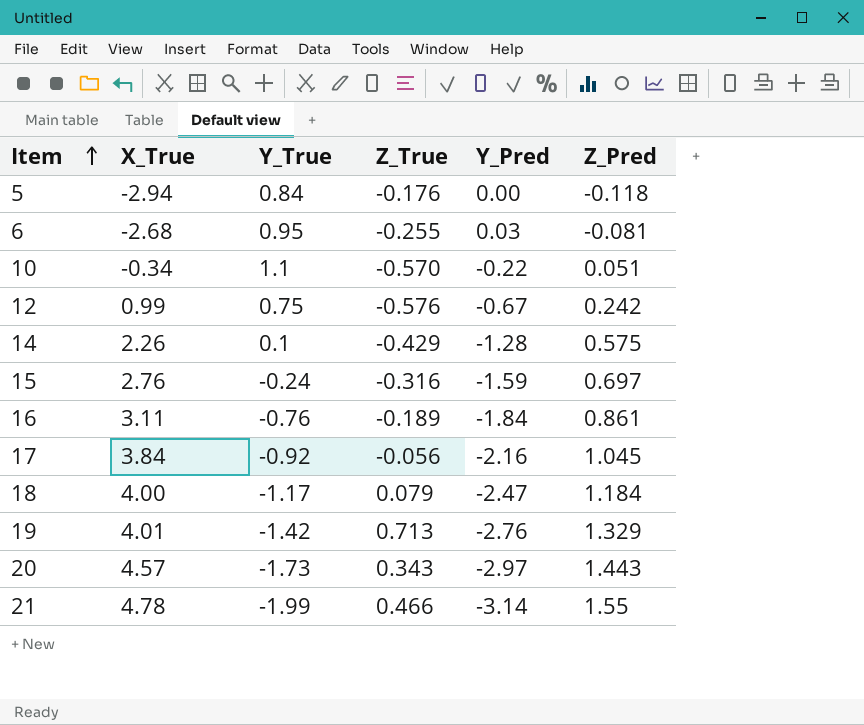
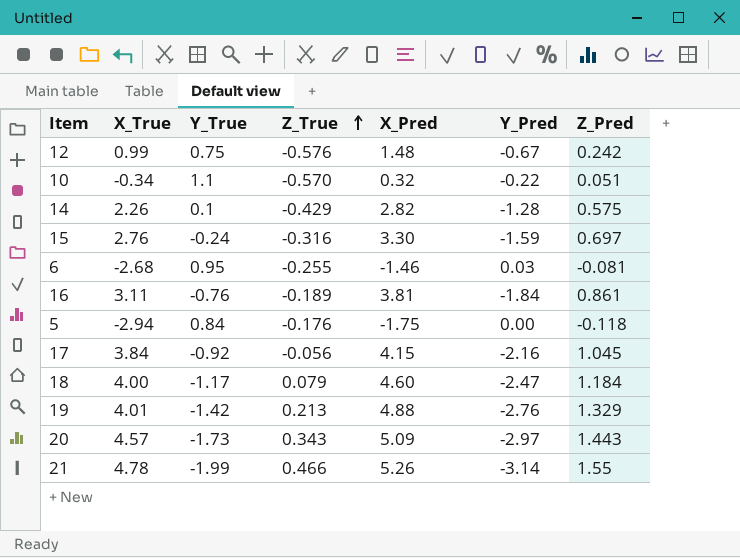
row order: Item ascending -> Z_True ascending
column X_Pred | position: none -> 5
19 | Z_True: 0.713 -> 0.213

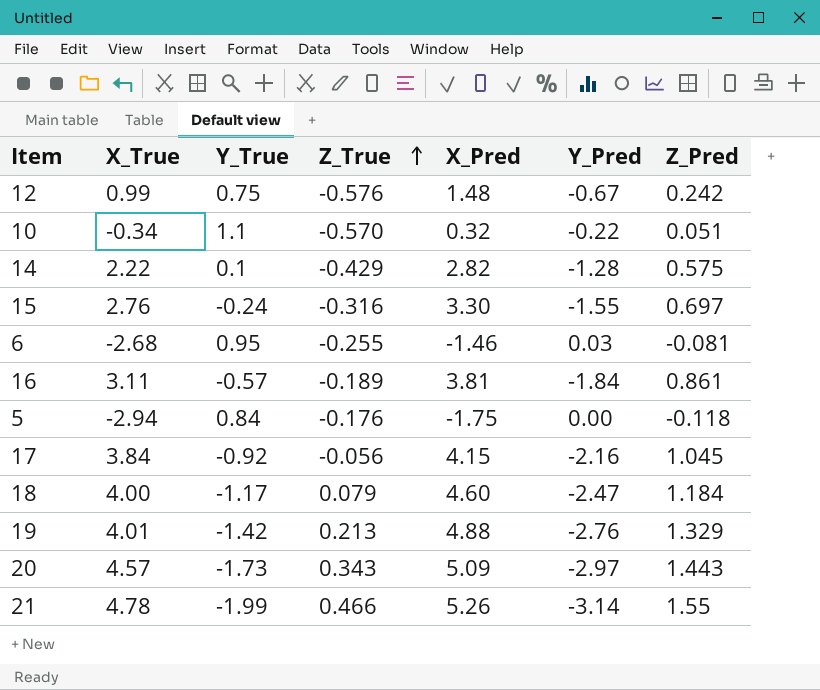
14 | X_True: 2.26 -> 2.22
15 | Y_Pred: -1.59 -> -1.55
16 | Y_True: -0.76 -> -0.57

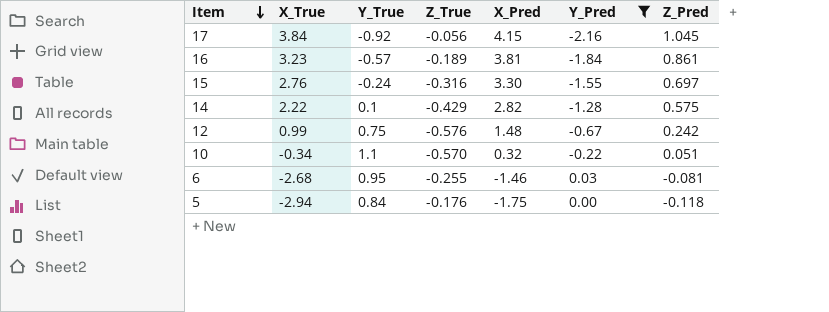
filter: none -> Y_Pred >= -2.16
row order: Z_True ascending -> Item descending
16 | X_True: 3.11 -> 3.23

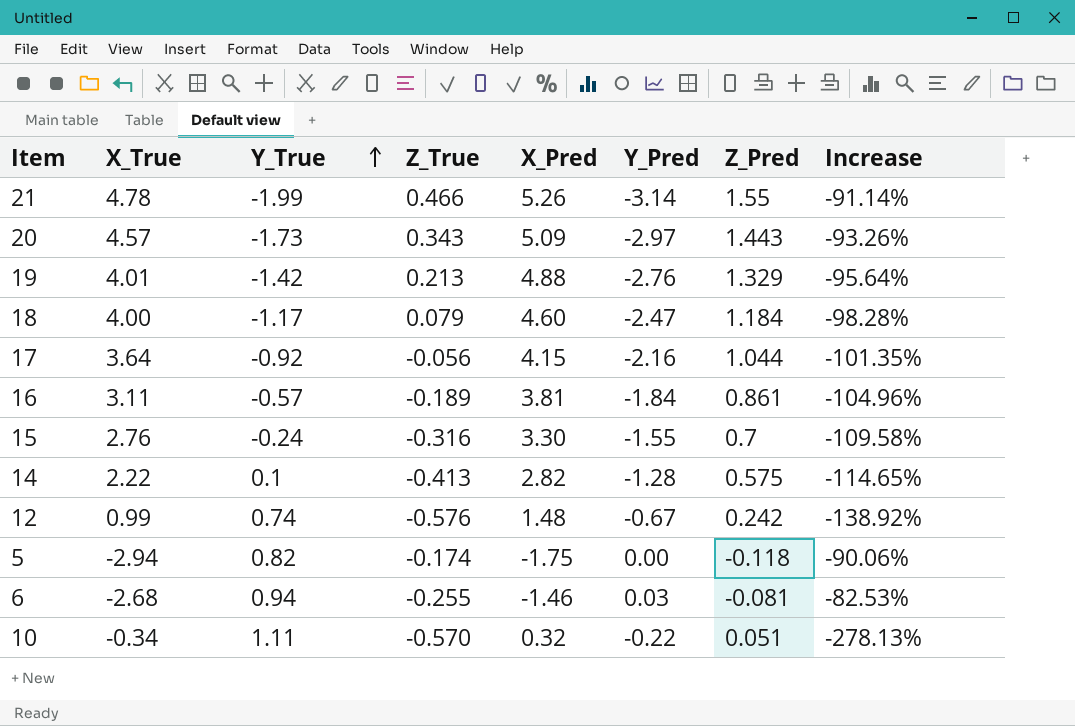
filter: Y_Pred >= -2.16 -> none
row order: Item descending -> Y_True ascending
column Increase | formula: none -> ([Z_True] - [X_Pred]) / [X_Pred]
17 | X_True: 3.84 -> 3.64
17 | Z_Pred: 1.045 -> 1.044
16 | X_True: 3.23 -> 3.11
15 | Z_Pred: 0.697 -> 0.7
14 | Z_True: -0.429 -> -0.413
12 | Y_True: 0.75 -> 0.74
5 | Y_True: 0.84 -> 0.82
5 | Z_True: -0.176 -> -0.174
6 | Y_True: 0.95 -> 0.94
10 | Y_True: 1.1 -> 1.11

